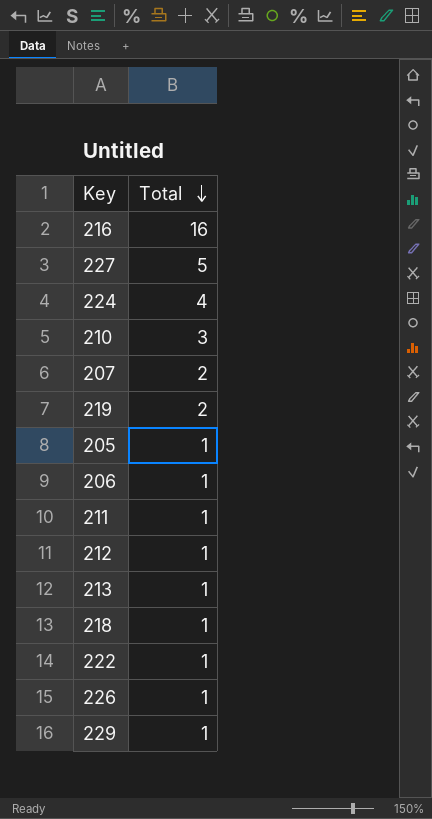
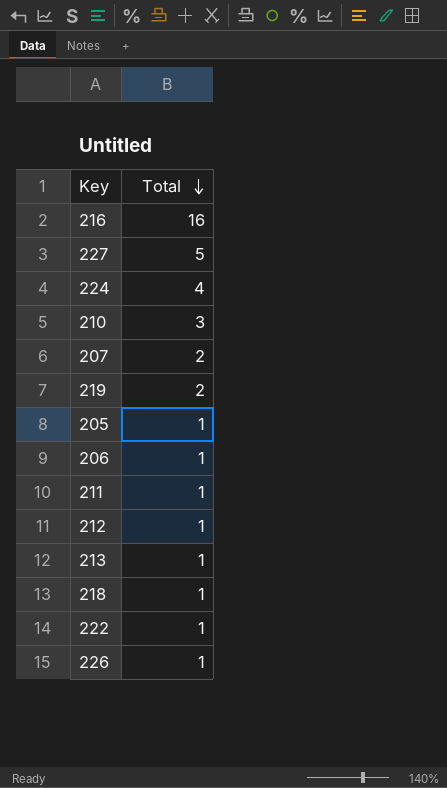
row 229: 1 -> none

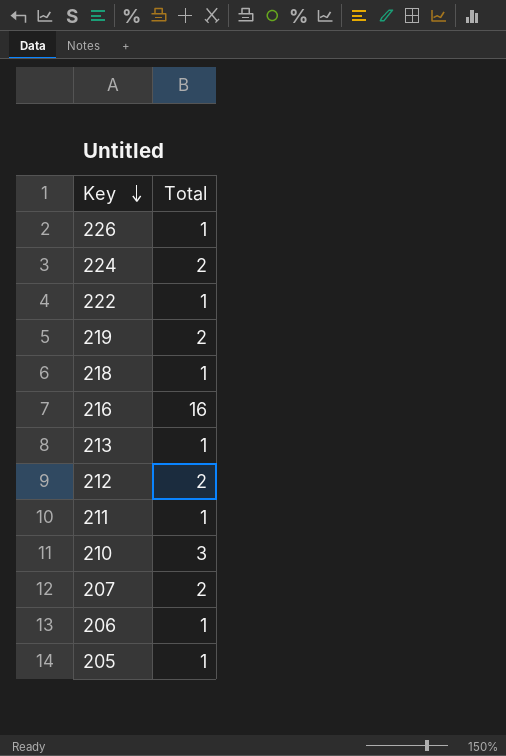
row order: Total descending -> Key descending
row 227: 5 -> none
224 | Total: 4 -> 2
212 | Total: 1 -> 2

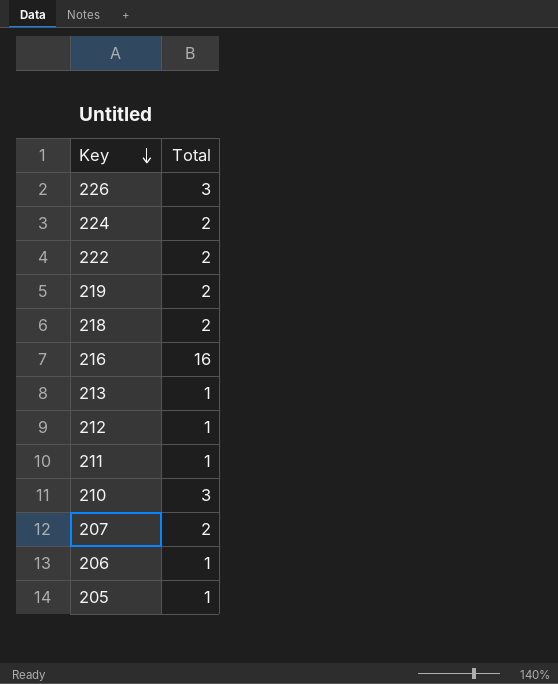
226 | Total: 1 -> 3
222 | Total: 1 -> 2
218 | Total: 1 -> 2
212 | Total: 2 -> 1

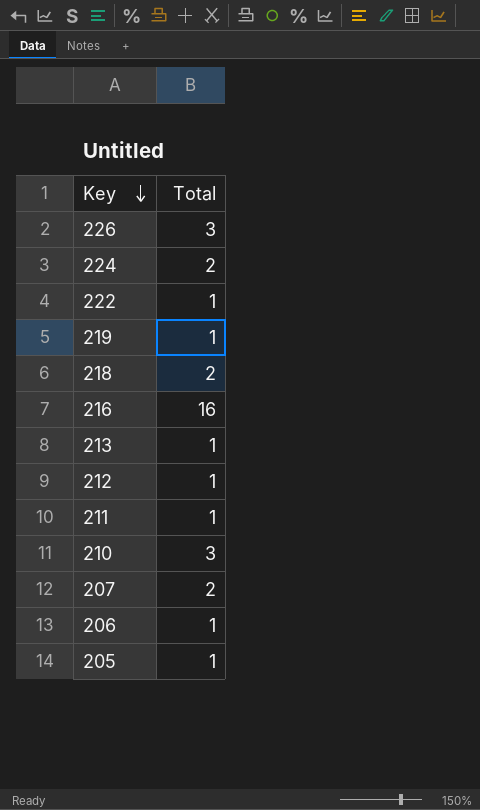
222 | Total: 2 -> 1
219 | Total: 2 -> 1

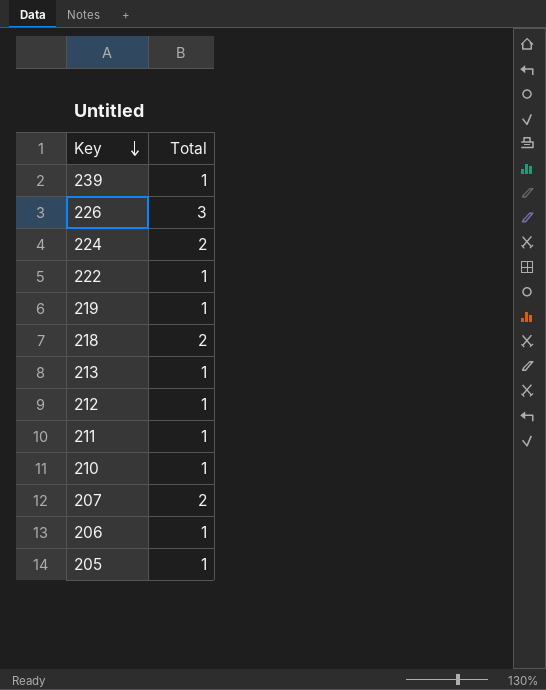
row 216: 16 -> none
row 239: none -> 1
210 | Total: 3 -> 1

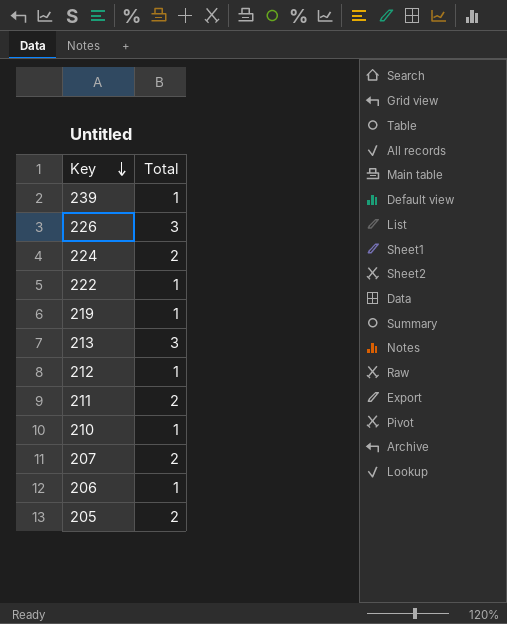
row 218: 2 -> none
213 | Total: 1 -> 3
211 | Total: 1 -> 2
205 | Total: 1 -> 2

